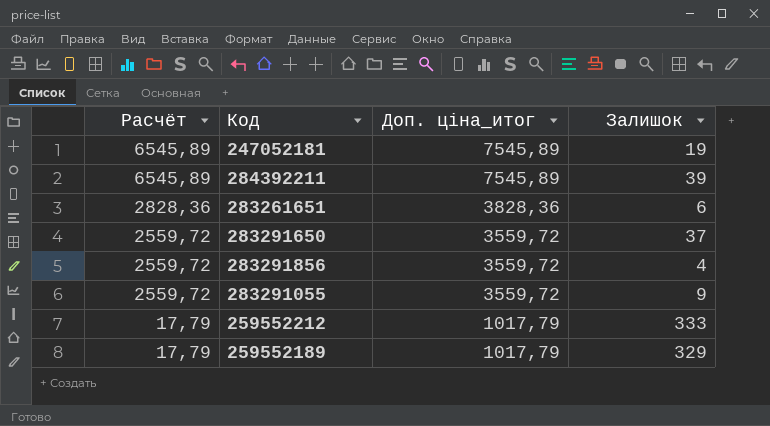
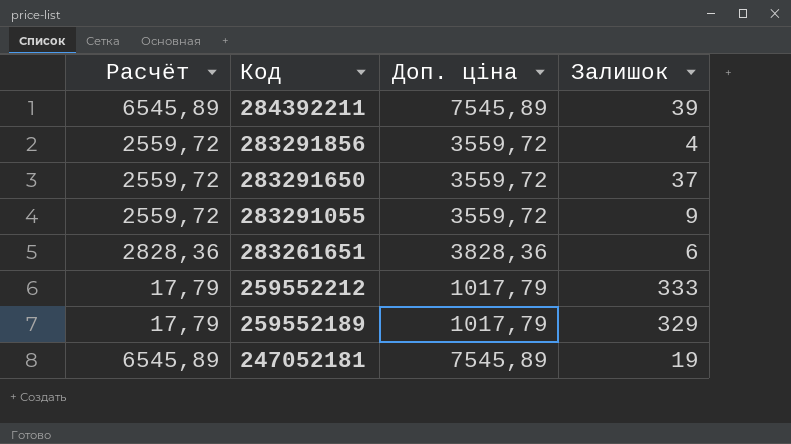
row order: Расчёт descending -> Код descending
column name: Доп. ціна_итог -> Доп. ціна

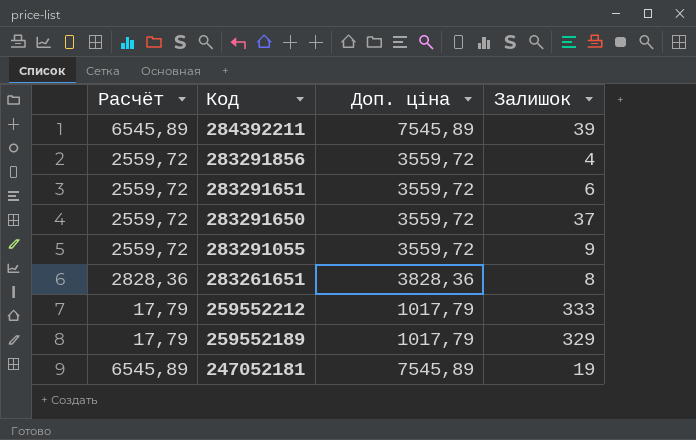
row 283291651: none -> 2559,72 | 3559,72 | 6
283261651 | Залишок: 6 -> 8

